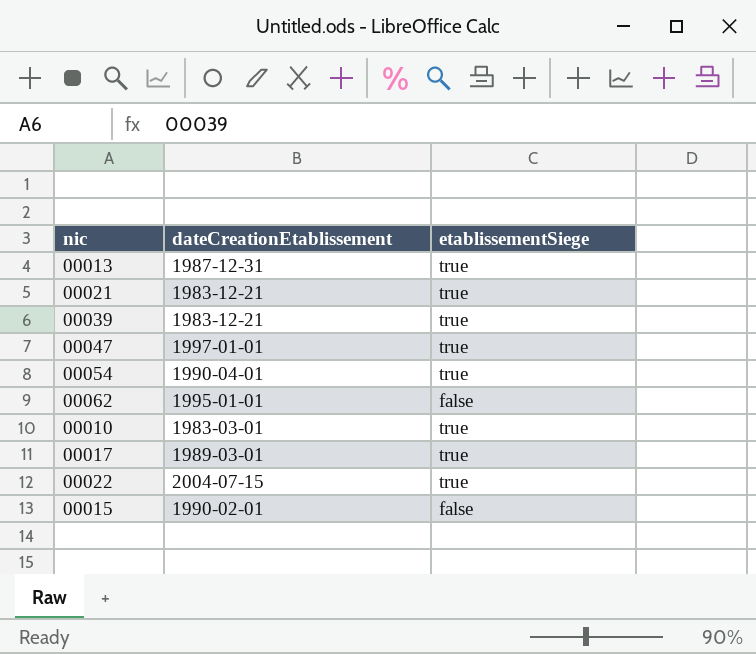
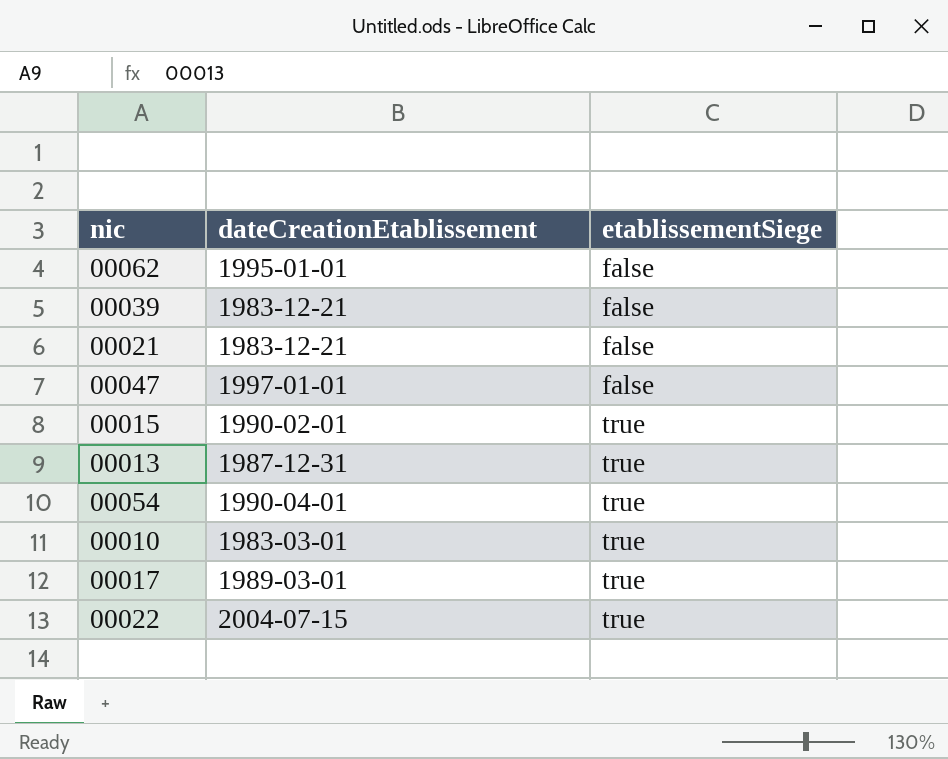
row order: none -> etablissementSiege ascending
00039 | etablissementSiege: true -> false
00021 | etablissementSiege: true -> false
00047 | etablissementSiege: true -> false
00015 | etablissementSiege: false -> true

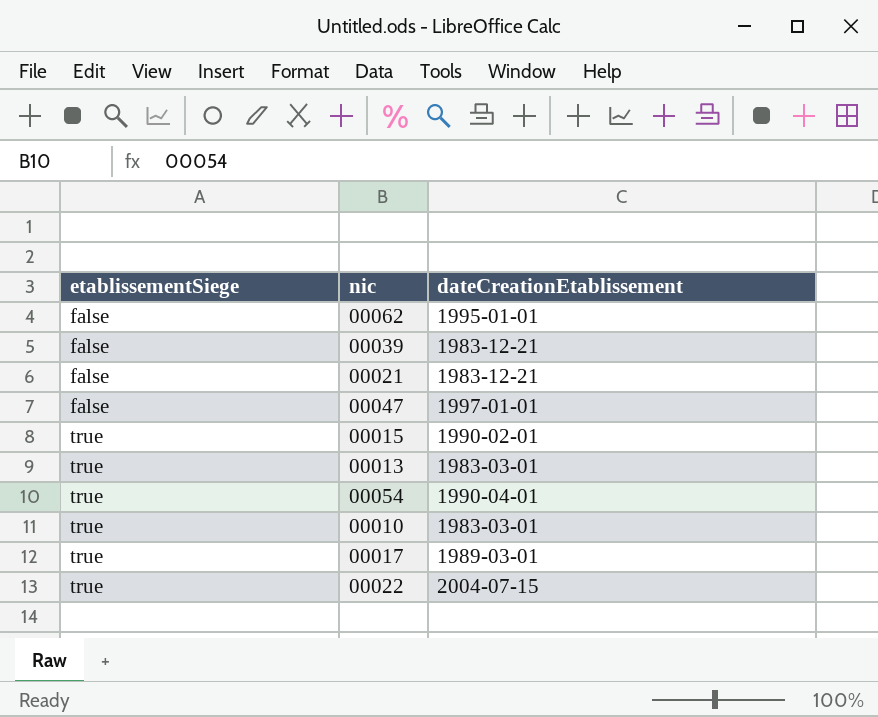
column etablissementSiege | position: 3 -> 1
00013 | dateCreationEtablissement: 1987-12-31 -> 1983-03-01

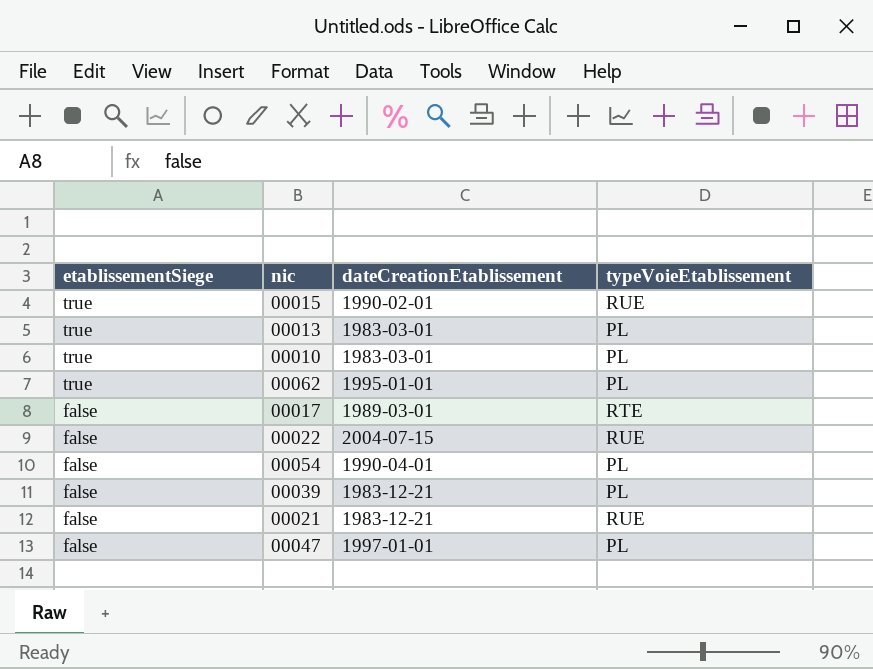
row order: etablissementSiege ascending -> etablissementSiege descending
column typeVoieEtablissement | position: none -> 4
00062 | etablissementSiege: false -> true
00017 | etablissementSiege: true -> false
00022 | etablissementSiege: true -> false
00054 | etablissementSiege: true -> false

